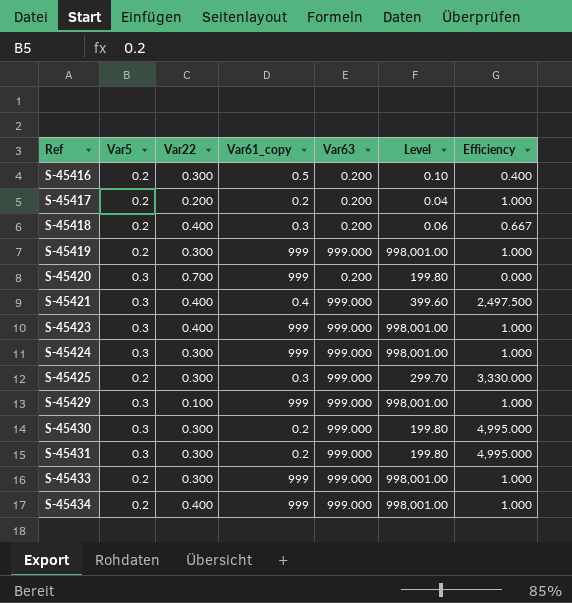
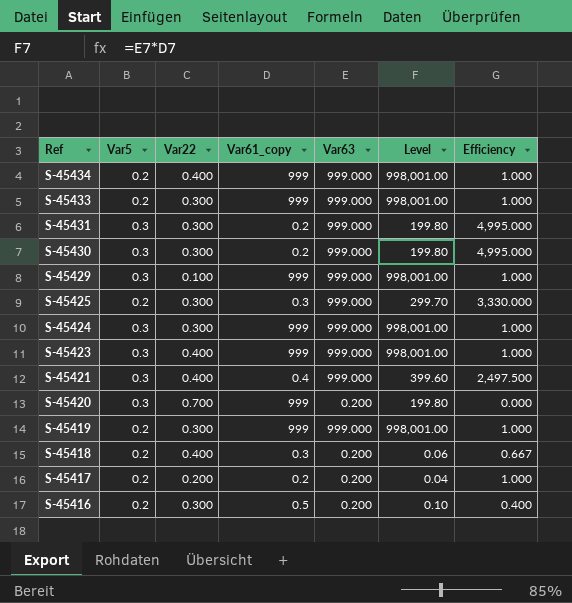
row order: Ref ascending -> Ref descending

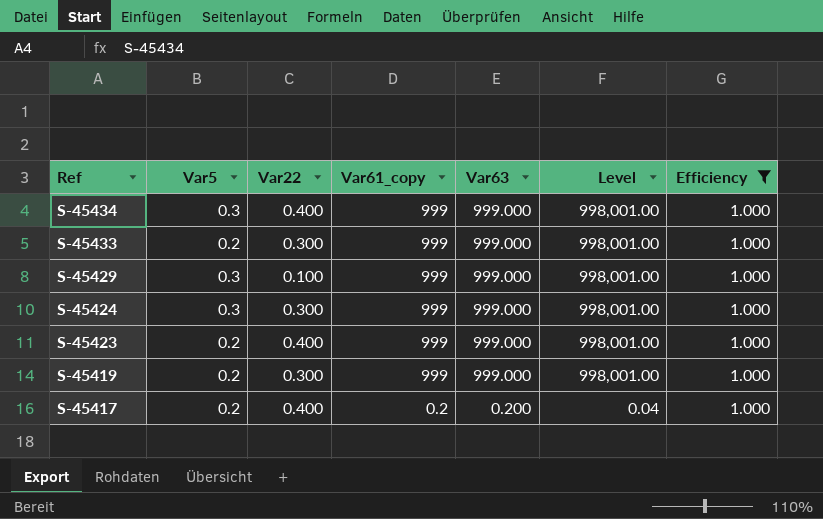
filter: none -> Efficiency = 1.000
S-45434 | Var5: 0.2 -> 0.3
S-45423 | Var5: 0.3 -> 0.2
S-45417 | Var22: 0.200 -> 0.400

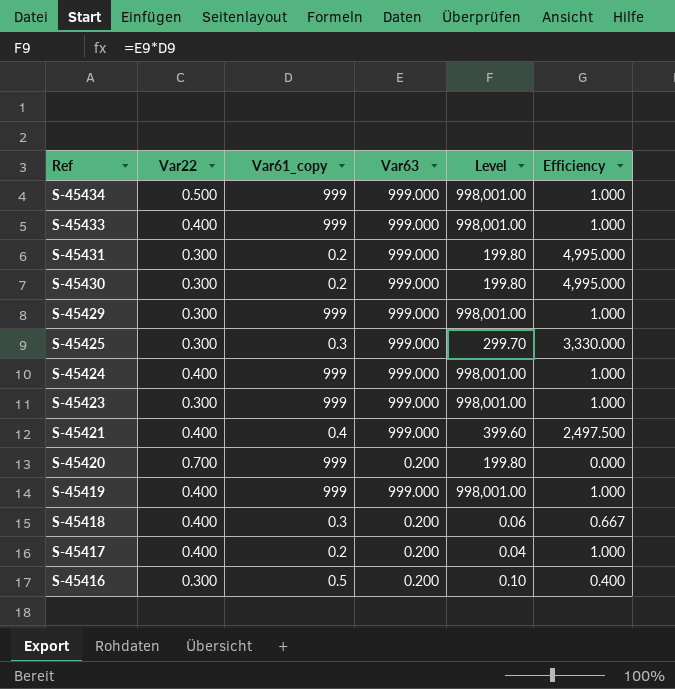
filter: Efficiency = 1.000 -> none
column Var5 | position: 2 -> none
S-45434 | Var22: 0.400 -> 0.500
S-45433 | Var22: 0.300 -> 0.400
S-45429 | Var22: 0.100 -> 0.300
S-45424 | Var22: 0.300 -> 0.400
S-45423 | Var22: 0.400 -> 0.300
S-45419 | Var22: 0.300 -> 0.400

